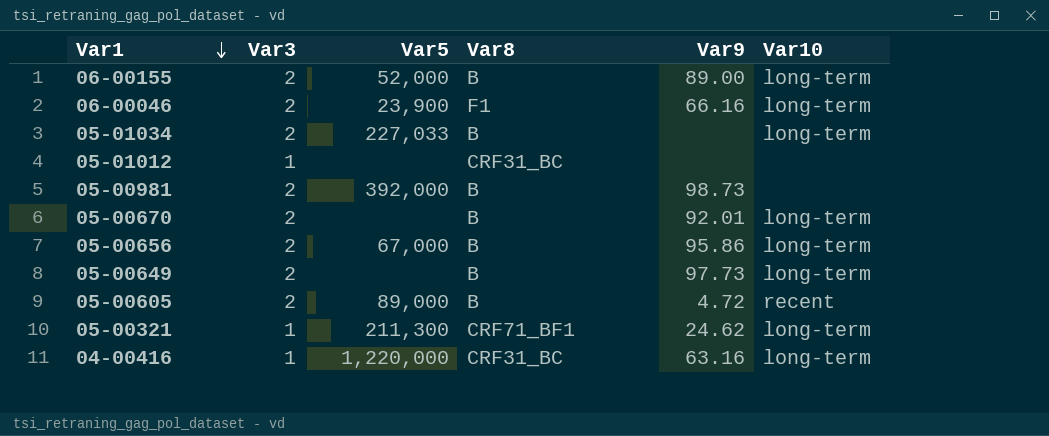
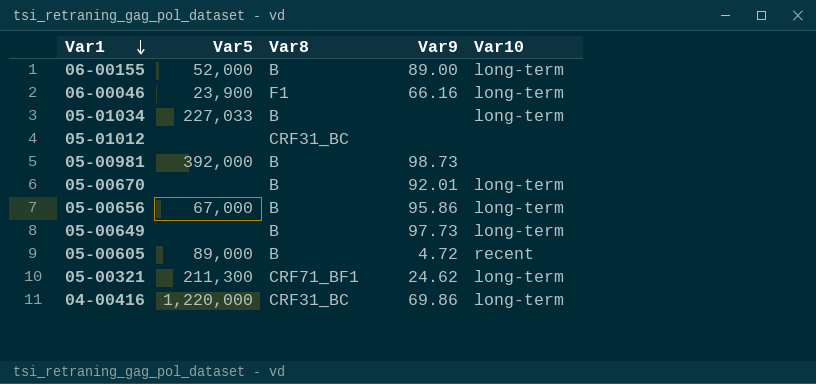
column Var3 | position: 2 -> none
04-00416 | Var9: 63.16 -> 69.86

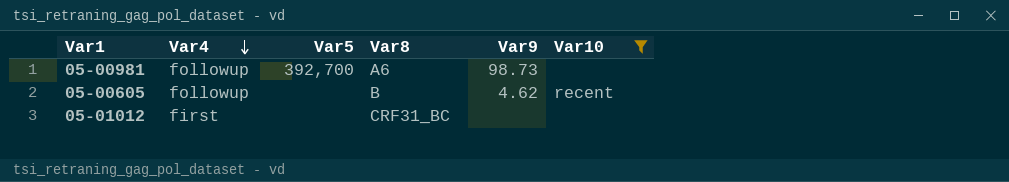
filter: none -> Var10 != long-term
row order: Var1 descending -> Var4 descending
column Var4 | position: none -> 2
05-00981 | Var5: 392,000 -> 392,700
05-00981 | Var8: B -> A6
05-00605 | Var5: 89,000 -> none
05-00605 | Var9: 4.72 -> 4.62

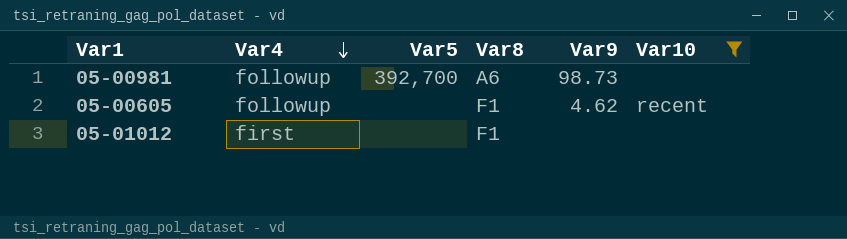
05-00605 | Var8: B -> F1
05-01012 | Var8: CRF31_BC -> F1

